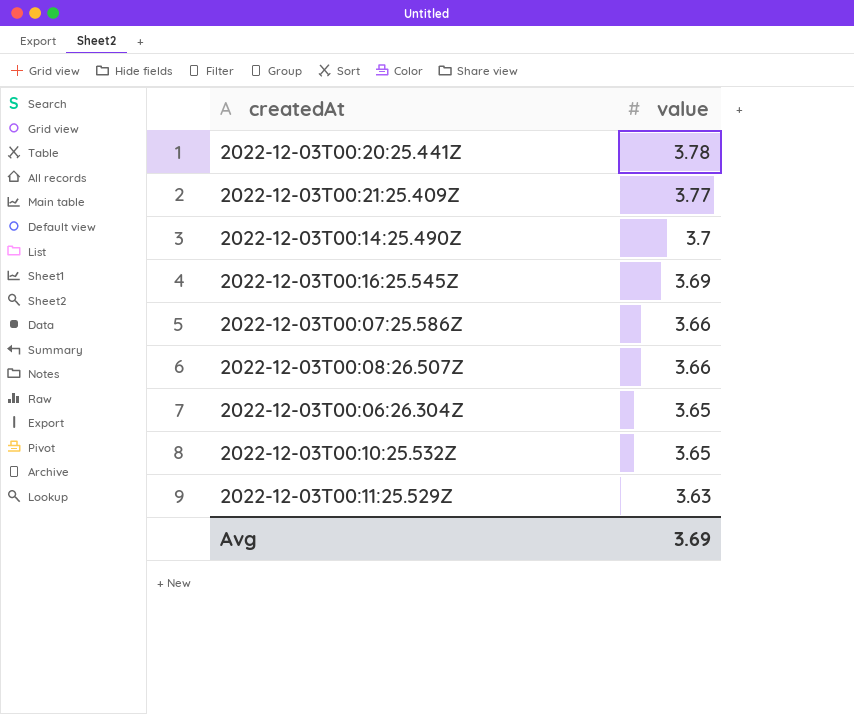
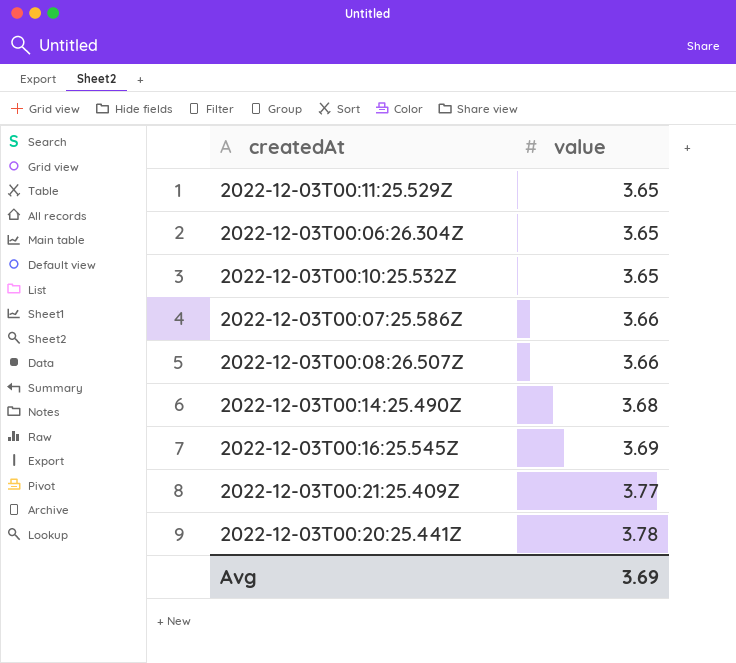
row order: value descending -> value ascending
2022-12-03T00:11:25.529Z | value: 3.63 -> 3.65
2022-12-03T00:14:25.490Z | value: 3.7 -> 3.68

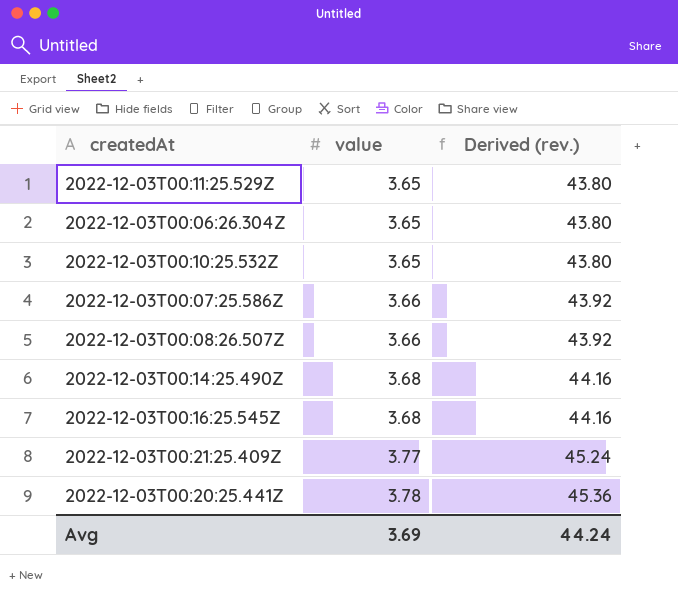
column Derived (rev.) | formula: none -> [value] * 12
2022-12-03T00:16:25.545Z | value: 3.69 -> 3.68

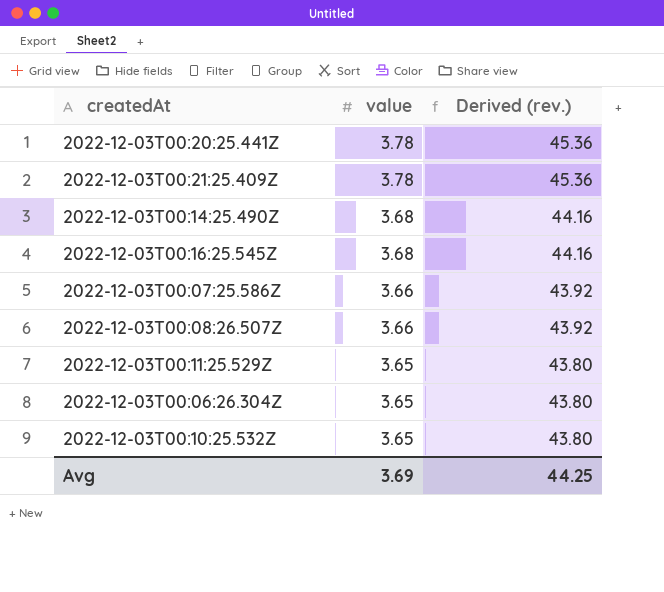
row order: value ascending -> value descending
2022-12-03T00:21:25.409Z | value: 3.77 -> 3.78
2022-12-03T00:21:25.409Z | Derived (rev.): 45.24 -> 45.36
Avg | Derived (rev.): 44.24 -> 44.25

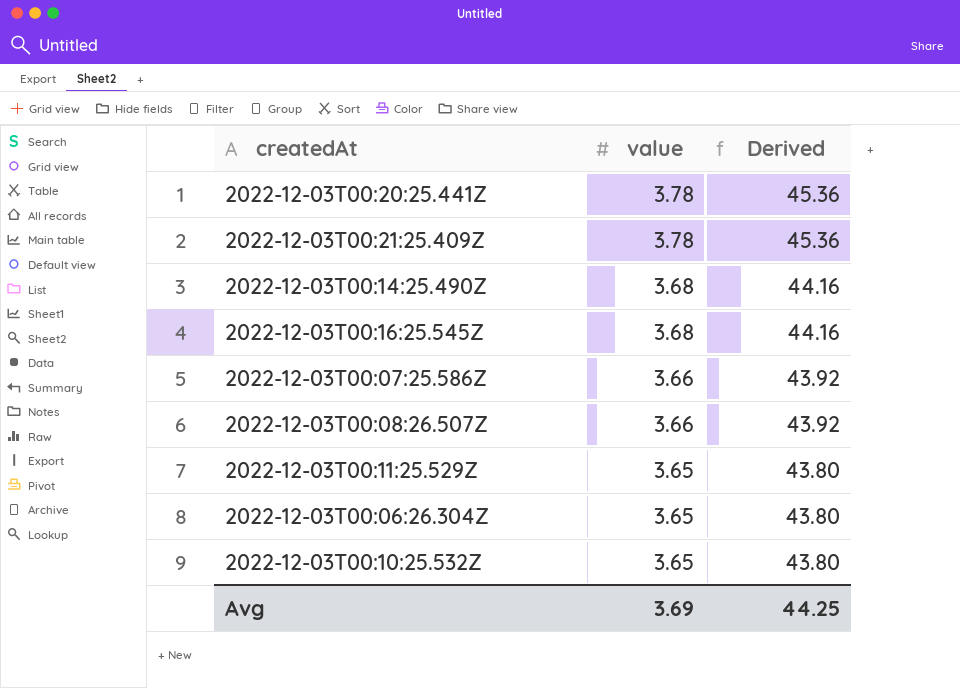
column name: Derived (rev.) -> Derived

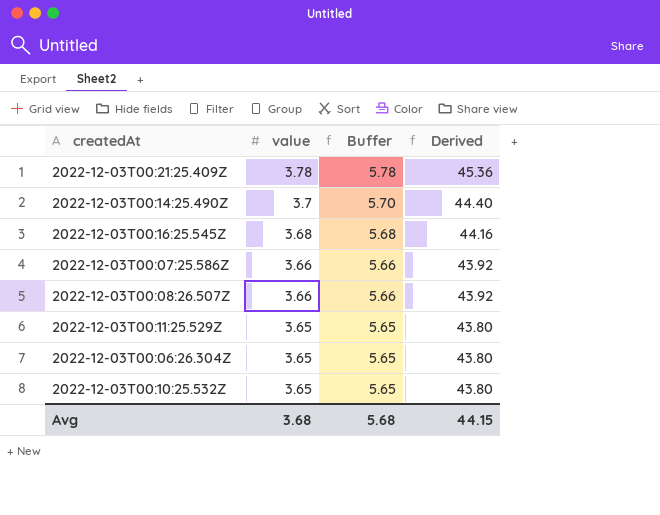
column Buffer | formula: none -> [value] + 2
row 2022-12-03T00:20:25.441Z: 3.78 | 45.36 -> none
2022-12-03T00:14:25.490Z | value: 3.68 -> 3.7
2022-12-03T00:14:25.490Z | Derived: 44.16 -> 44.40
Avg | value: 3.69 -> 3.68
Avg | Derived: 44.25 -> 44.15

